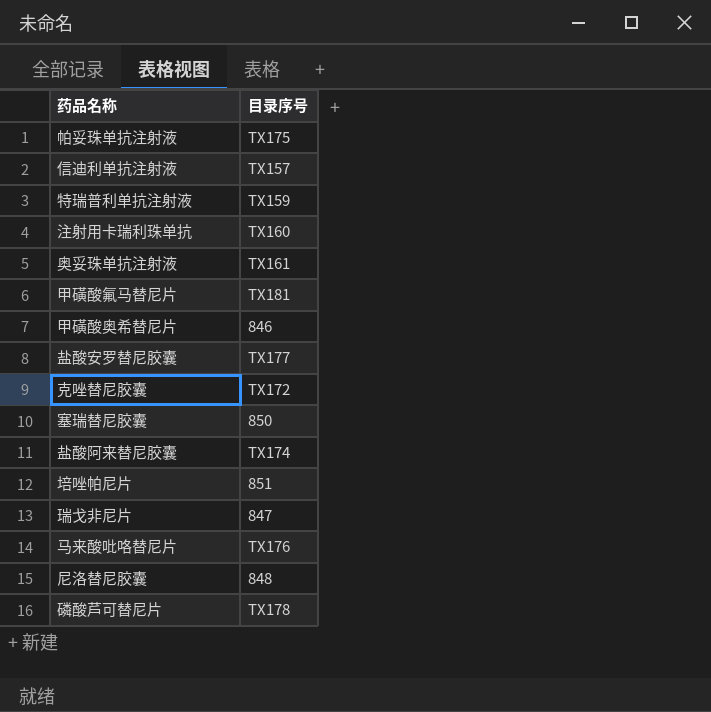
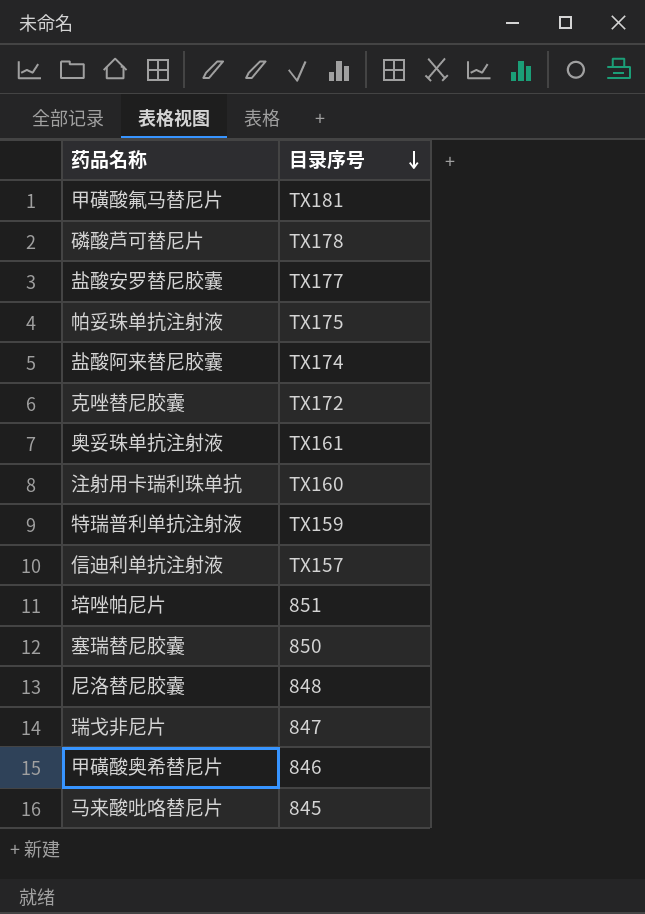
row order: none -> 目录序号 descending
马来酸吡咯替尼片 | 目录序号: TX176 -> 845

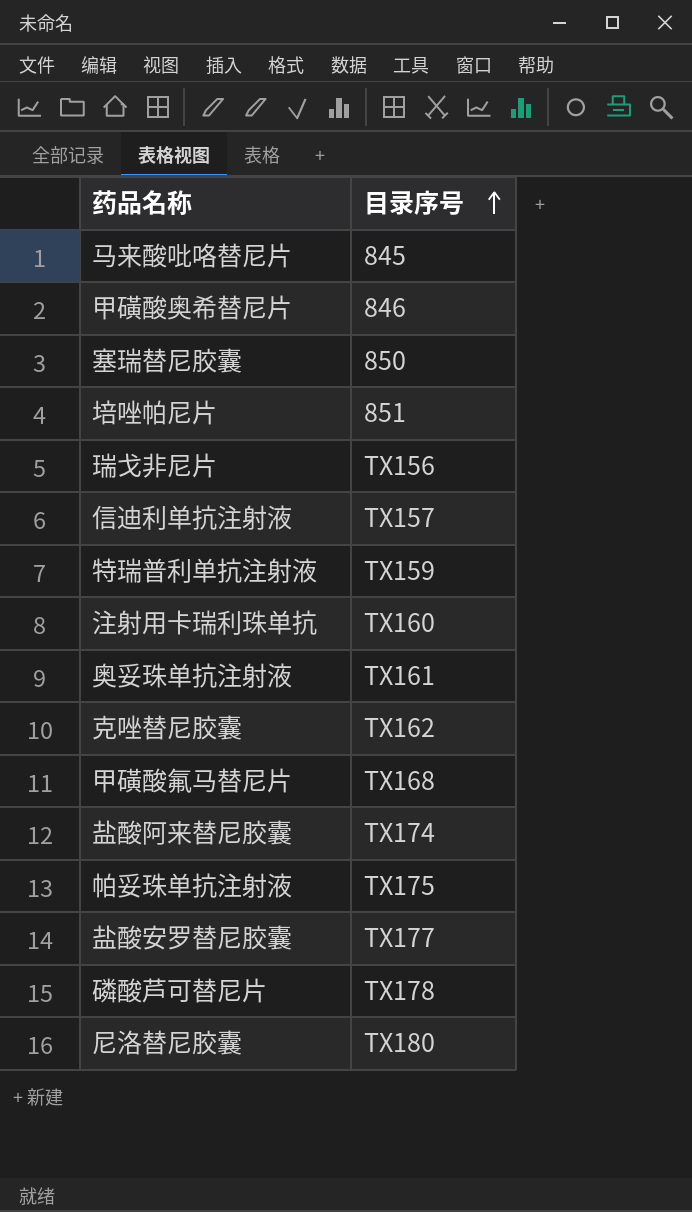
row order: 目录序号 descending -> 目录序号 ascending
瑞戈非尼片 | 目录序号: 847 -> TX156
克唑替尼胶囊 | 目录序号: TX172 -> TX162
甲磺酸氟马替尼片 | 目录序号: TX181 -> TX168
尼洛替尼胶囊 | 目录序号: 848 -> TX180

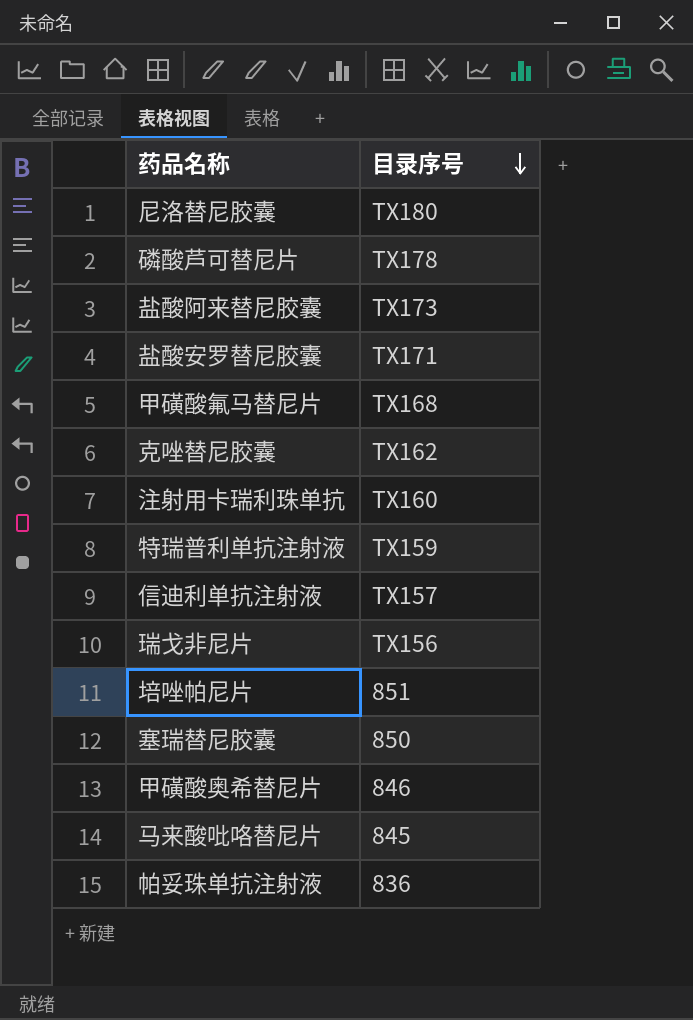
row order: 目录序号 ascending -> 目录序号 descending
row 奥妥珠单抗注射液: TX161 -> none
盐酸阿来替尼胶囊 | 目录序号: TX174 -> TX173
盐酸安罗替尼胶囊 | 目录序号: TX177 -> TX171
帕妥珠单抗注射液 | 目录序号: TX175 -> 836

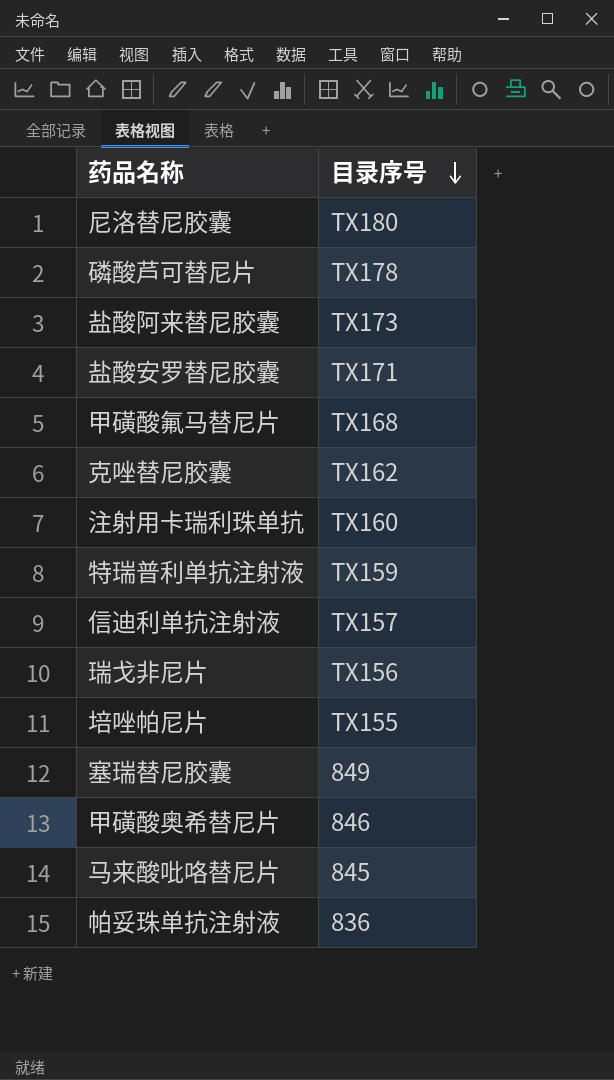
培唑帕尼片 | 目录序号: 851 -> TX155
塞瑞替尼胶囊 | 目录序号: 850 -> 849

